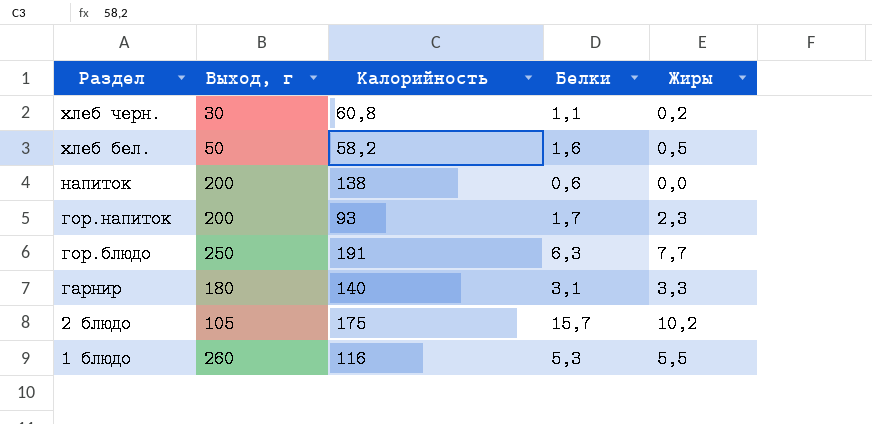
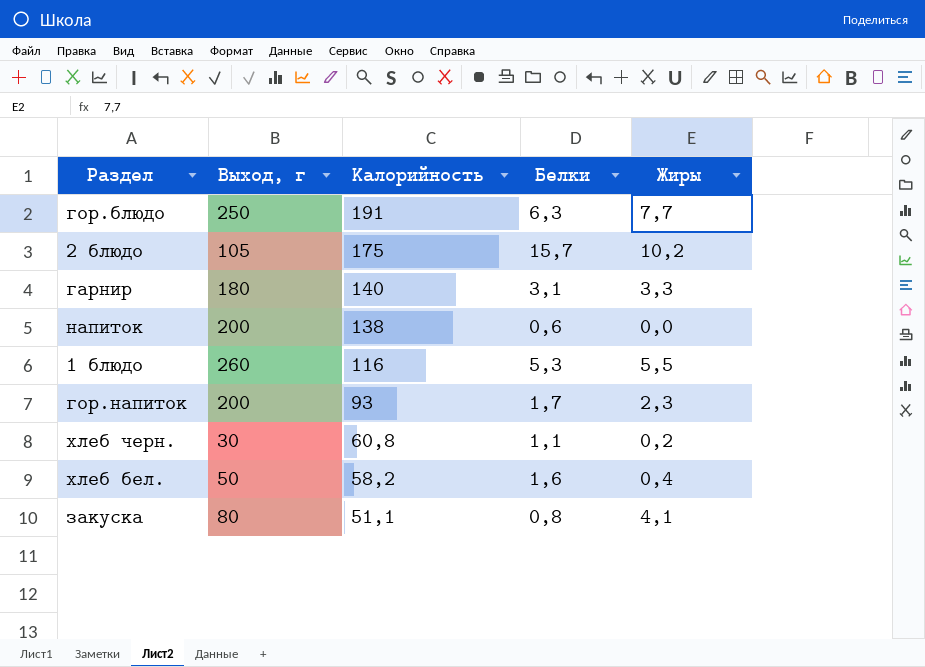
row order: Раздел descending -> Калорийность descending
хлеб бел. | Жиры: 0,5 -> 0,4
row закуска: none -> 80 | 51,1 | 0,8 | 4,1

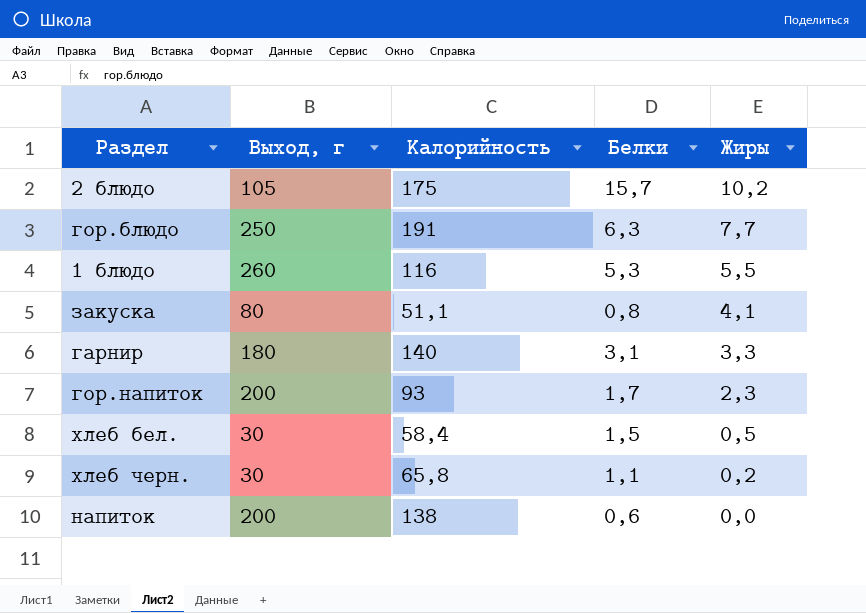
row order: Калорийность descending -> Жиры descending
хлеб бел. | Выход, г: 50 -> 30
хлеб бел. | Калорийность: 58,2 -> 58,4
хлеб бел. | Белки: 1,6 -> 1,5
хлеб бел. | Жиры: 0,4 -> 0,5
хлеб черн. | Калорийность: 60,8 -> 65,8

